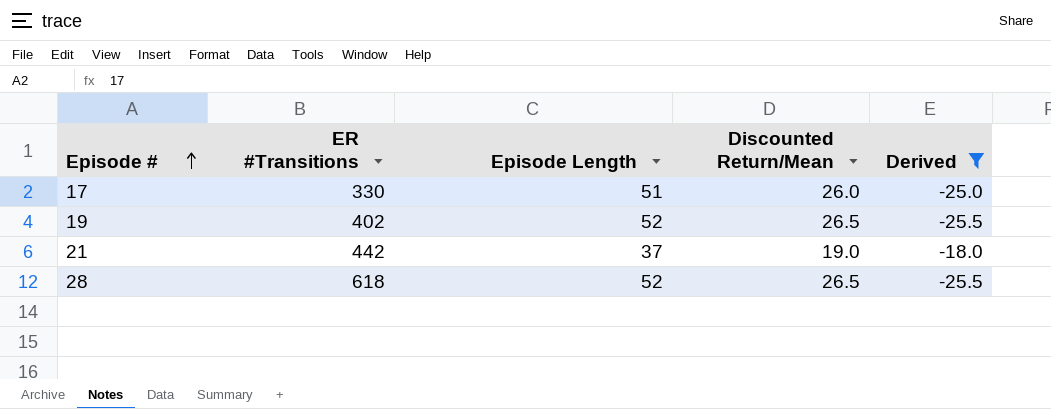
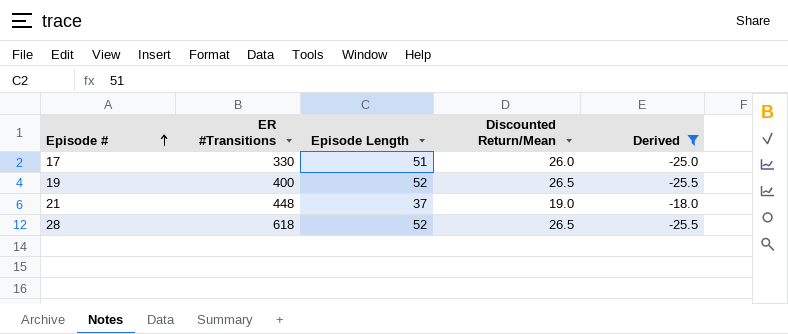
19 | ER #Transitions: 402 -> 400
21 | ER #Transitions: 442 -> 448

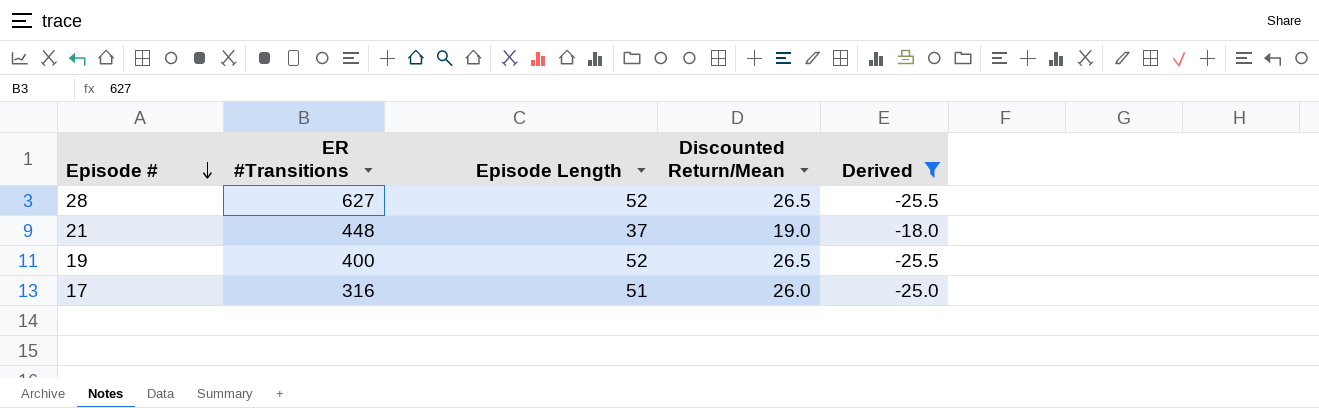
row order: Episode # ascending -> Episode # descending
28 | ER #Transitions: 618 -> 627
17 | ER #Transitions: 330 -> 316

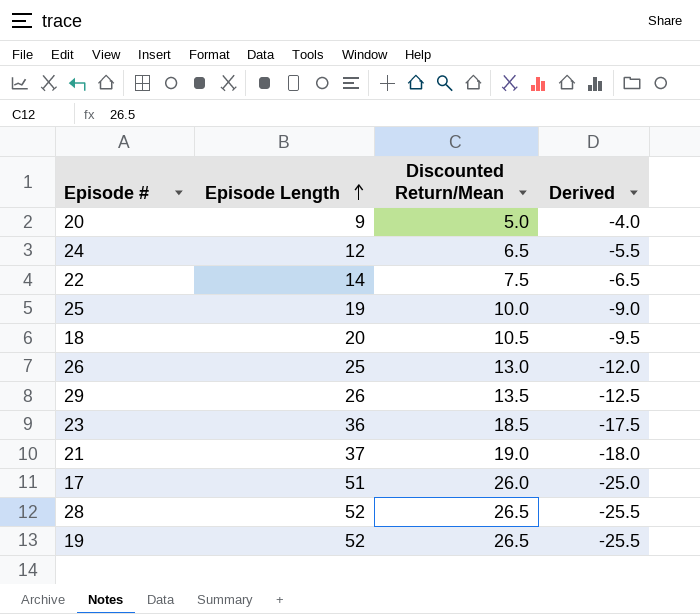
filter: Derived <= -18.0 -> none
row order: Episode # descending -> Episode Length ascending
column ER #Transitions | position: 2 -> none

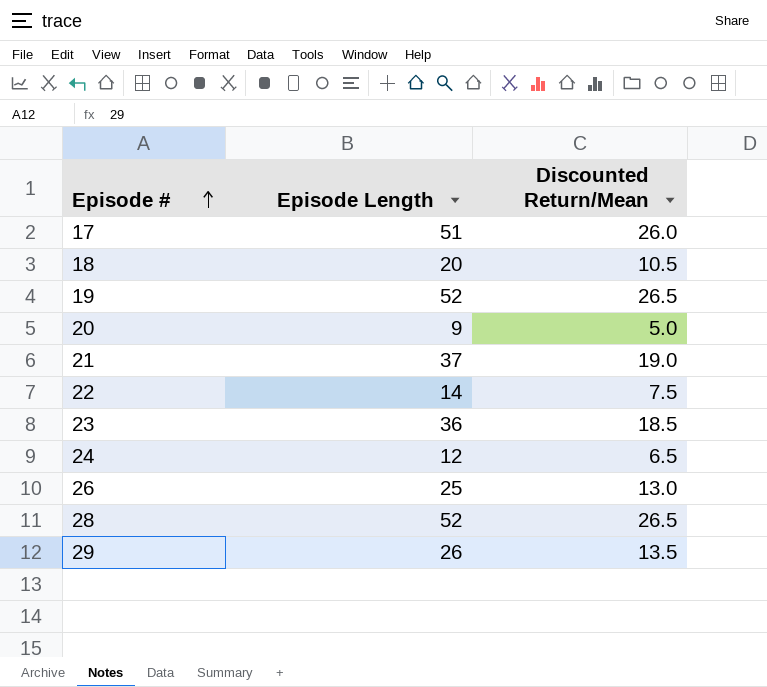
row order: Episode Length ascending -> Episode # ascending
column Derived | formula: [Discounted Return/Mean] - [Episode Length] -> none
row 25: 19 | 10.0 | -9.0 -> none

